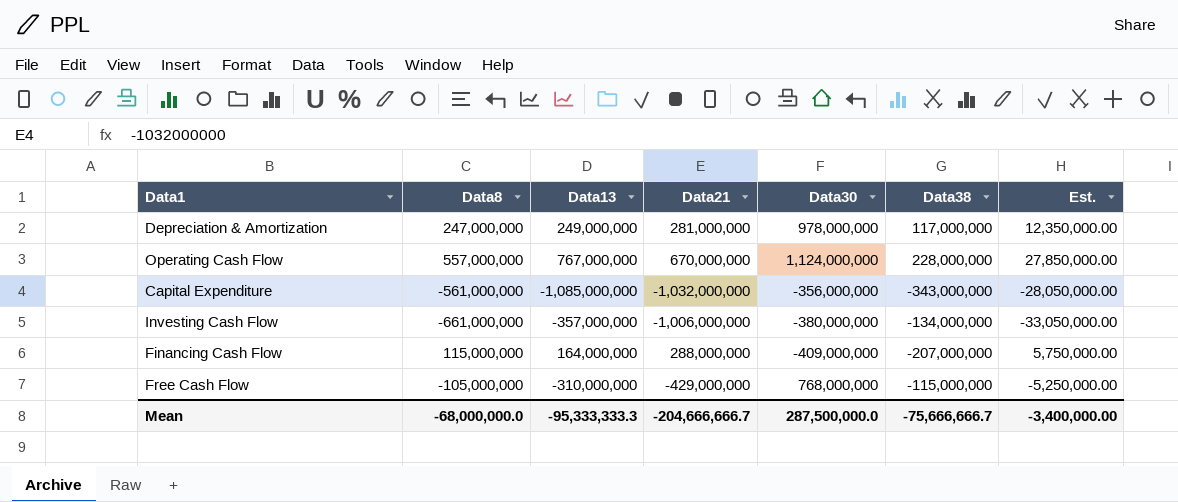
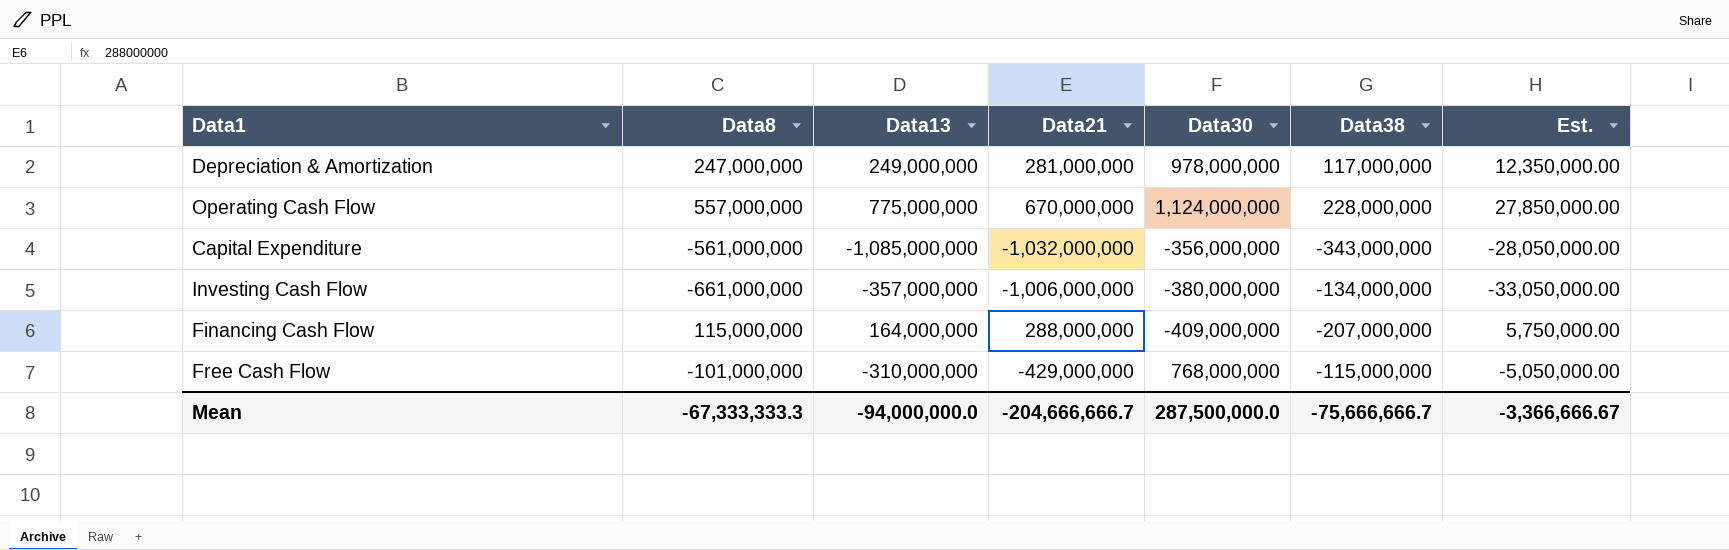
Operating Cash Flow | Data13: 767,000,000 -> 775,000,000
Free Cash Flow | Data8: -105,000,000 -> -101,000,000
Free Cash Flow | Est.: -5,250,000.00 -> -5,050,000.00
Mean | Data8: -68,000,000.0 -> -67,333,333.3
Mean | Data13: -95,333,333.3 -> -94,000,000.0
Mean | Est.: -3,400,000.00 -> -3,366,666.67

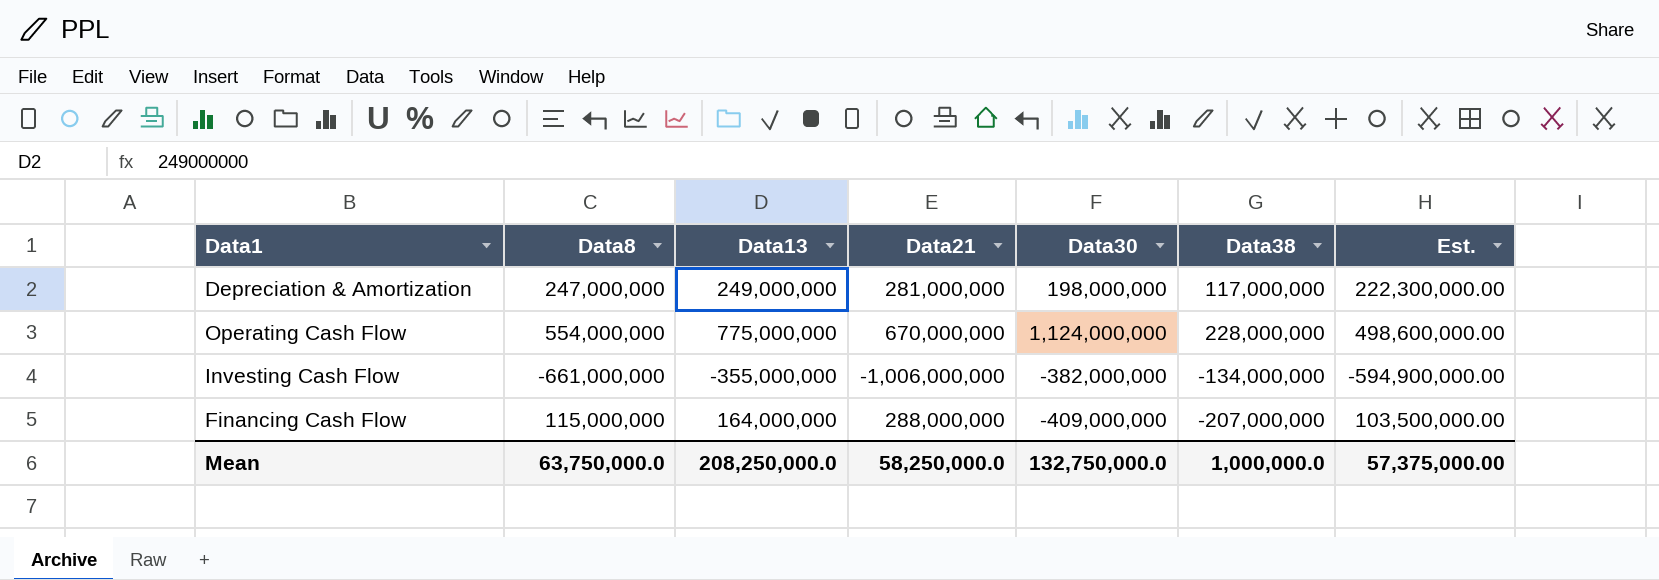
column Est. | formula: [Data8] * 0.05 -> [Data8] * 0.9
row Capital Expenditure: -561,000,000 | -1,085,000,000 | -1,032,000,000 | -356,000,000 | -343,000,000 | -28,050,000.00 -> none
row Free Cash Flow: -101,000,000 | -310,000,000 | -429,000,000 | 768,000,000 | -115,000,000 | -5,050,000.00 -> none
Depreciation & Amortization | Data30: 978,000,000 -> 198,000,000
Operating Cash Flow | Data8: 557,000,000 -> 554,000,000
Investing Cash Flow | Data13: -357,000,000 -> -355,000,000
Investing Cash Flow | Data30: -380,000,000 -> -382,000,000
Mean | Data8: -67,333,333.3 -> 63,750,000.0
Mean | Data13: -94,000,000.0 -> 208,250,000.0
Mean | Data21: -204,666,666.7 -> 58,250,000.0
Mean | Data30: 287,500,000.0 -> 132,750,000.0
Mean | Data38: -75,666,666.7 -> 1,000,000.0
Mean | Est.: -3,366,666.67 -> 57,375,000.00

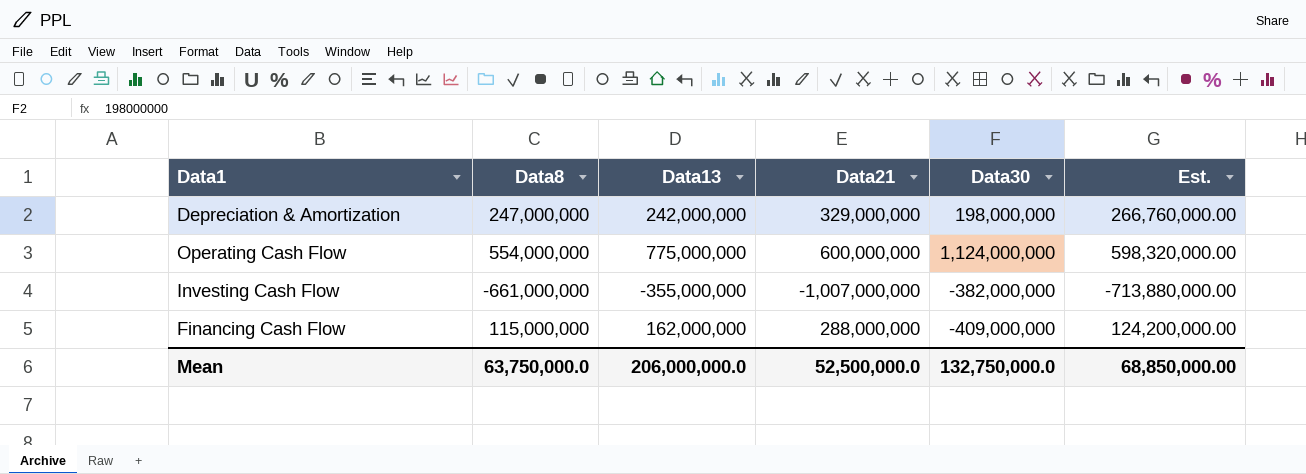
column Data38 | position: 6 -> none
column Est. | formula: [Data8] * 0.9 -> [Data8] * 1.08
Depreciation & Amortization | Data13: 249,000,000 -> 242,000,000
Depreciation & Amortization | Data21: 281,000,000 -> 329,000,000
Operating Cash Flow | Data21: 670,000,000 -> 600,000,000
Investing Cash Flow | Data21: -1,006,000,000 -> -1,007,000,000
Financing Cash Flow | Data13: 164,000,000 -> 162,000,000
Mean | Data13: 208,250,000.0 -> 206,000,000.0
Mean | Data21: 58,250,000.0 -> 52,500,000.0
Mean | Est.: 57,375,000.00 -> 68,850,000.00

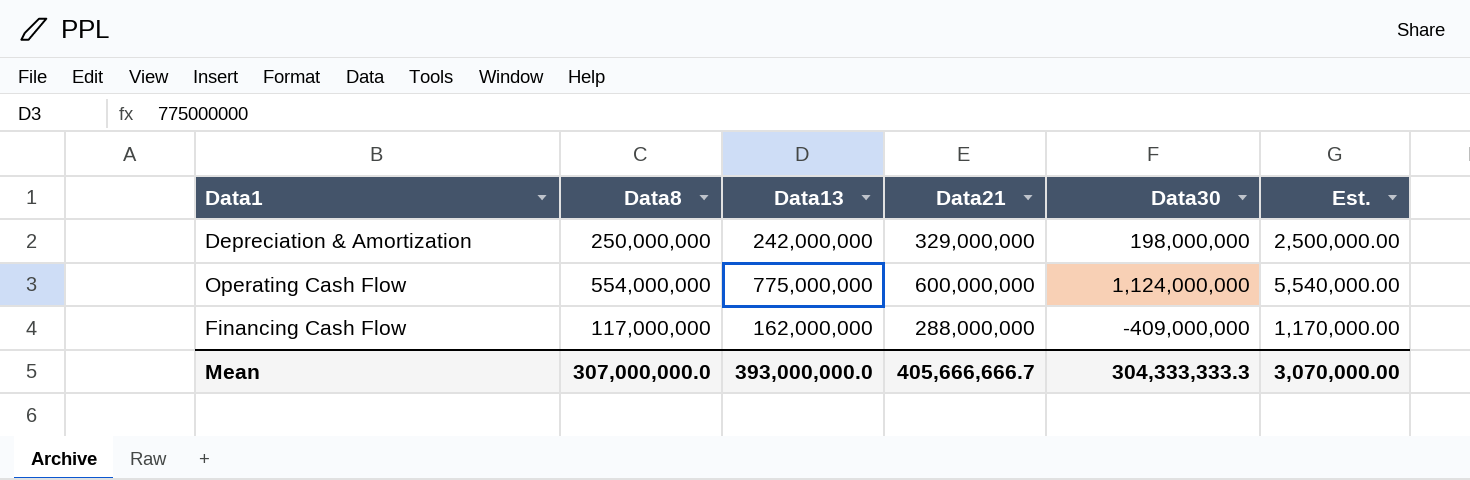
column Est. | formula: [Data8] * 1.08 -> [Data8] * 0.01
row Investing Cash Flow: -661,000,000 | -355,000,000 | -1,007,000,000 | -382,000,000 | -713,880,000.00 -> none
Depreciation & Amortization | Data8: 247,000,000 -> 250,000,000
Financing Cash Flow | Data8: 115,000,000 -> 117,000,000
Mean | Data8: 63,750,000.0 -> 307,000,000.0
Mean | Data13: 206,000,000.0 -> 393,000,000.0
Mean | Data21: 52,500,000.0 -> 405,666,666.7
Mean | Data30: 132,750,000.0 -> 304,333,333.3
Mean | Est.: 68,850,000.00 -> 3,070,000.00

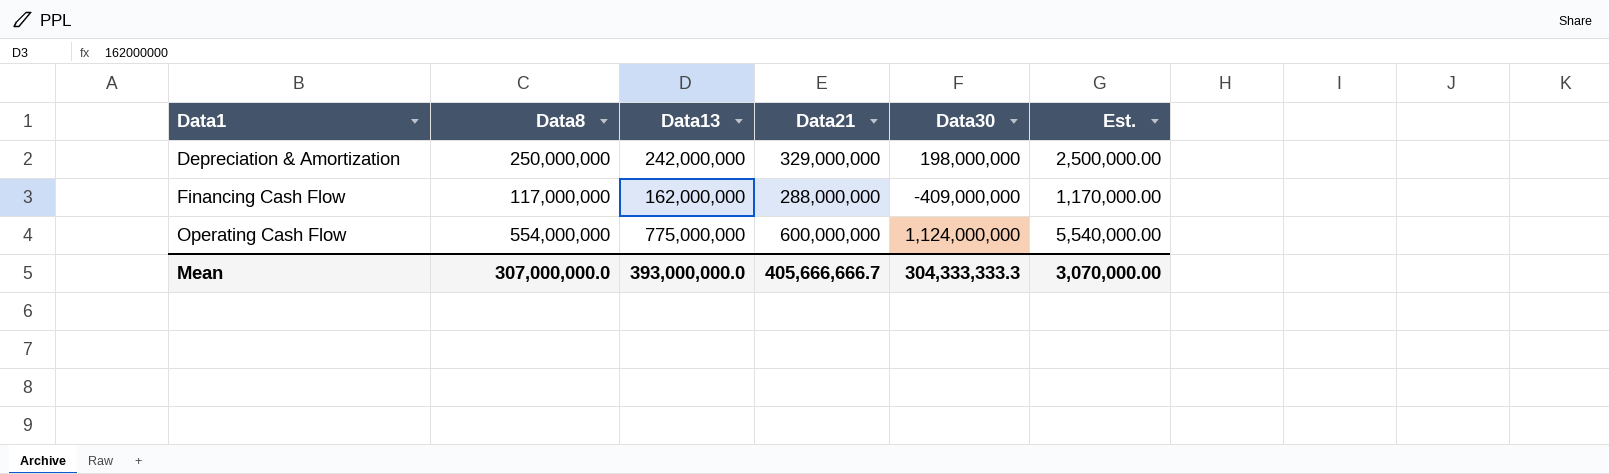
row order: none -> Data1 ascending

